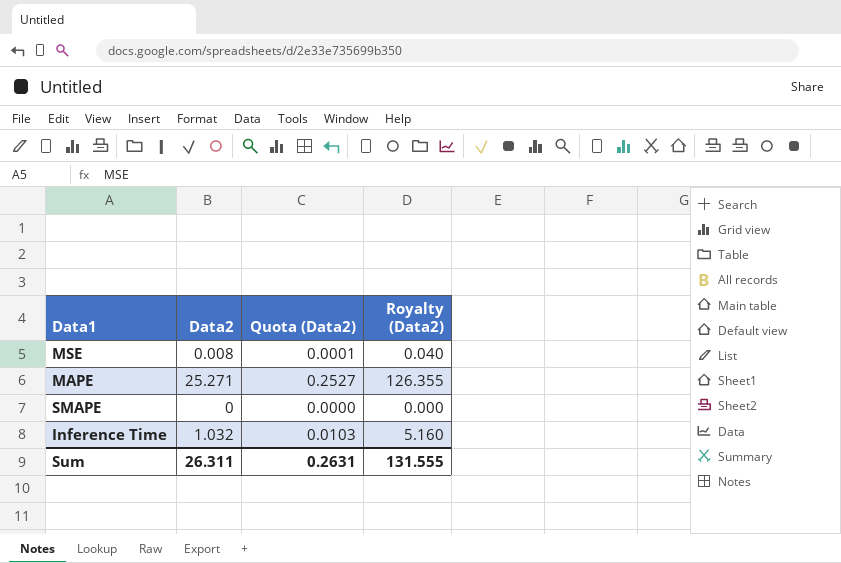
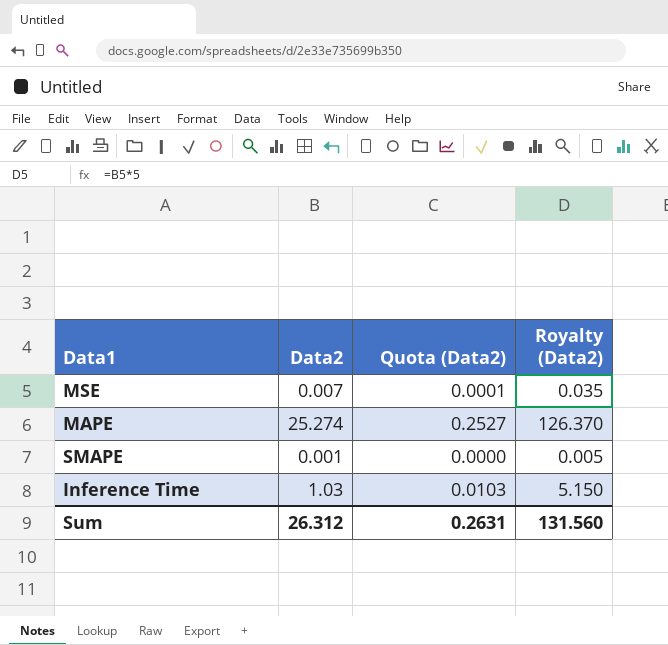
MSE | Data2: 0.008 -> 0.007
MSE | Royalty (Data2): 0.040 -> 0.035
MAPE | Data2: 25.271 -> 25.274
MAPE | Royalty (Data2): 126.355 -> 126.370
SMAPE | Data2: 0 -> 0.001
SMAPE | Royalty (Data2): 0.000 -> 0.005
Inference Time | Data2: 1.032 -> 1.03
Inference Time | Royalty (Data2): 5.160 -> 5.150
Sum | Data2: 26.311 -> 26.312
Sum | Royalty (Data2): 131.555 -> 131.560

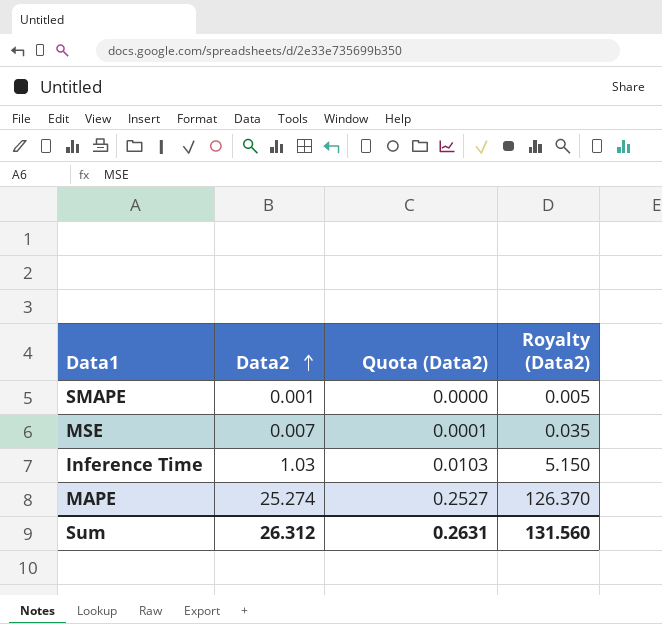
row order: none -> Data2 ascending

